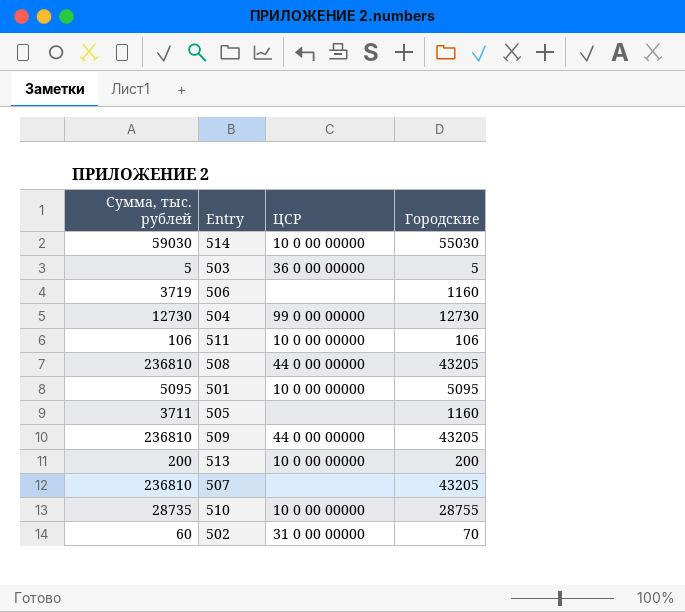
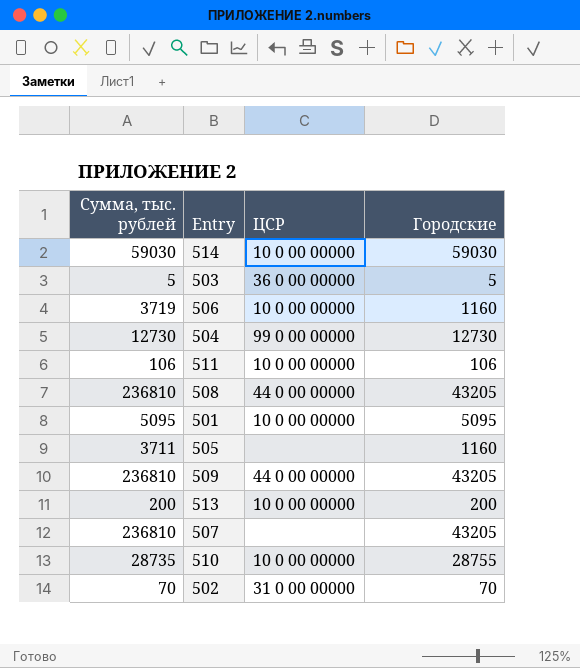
514 | Городские: 55030 -> 59030
506 | ЦСР: none -> 10 0 00 00000
502 | Сумма, тыс. рублей: 60 -> 70

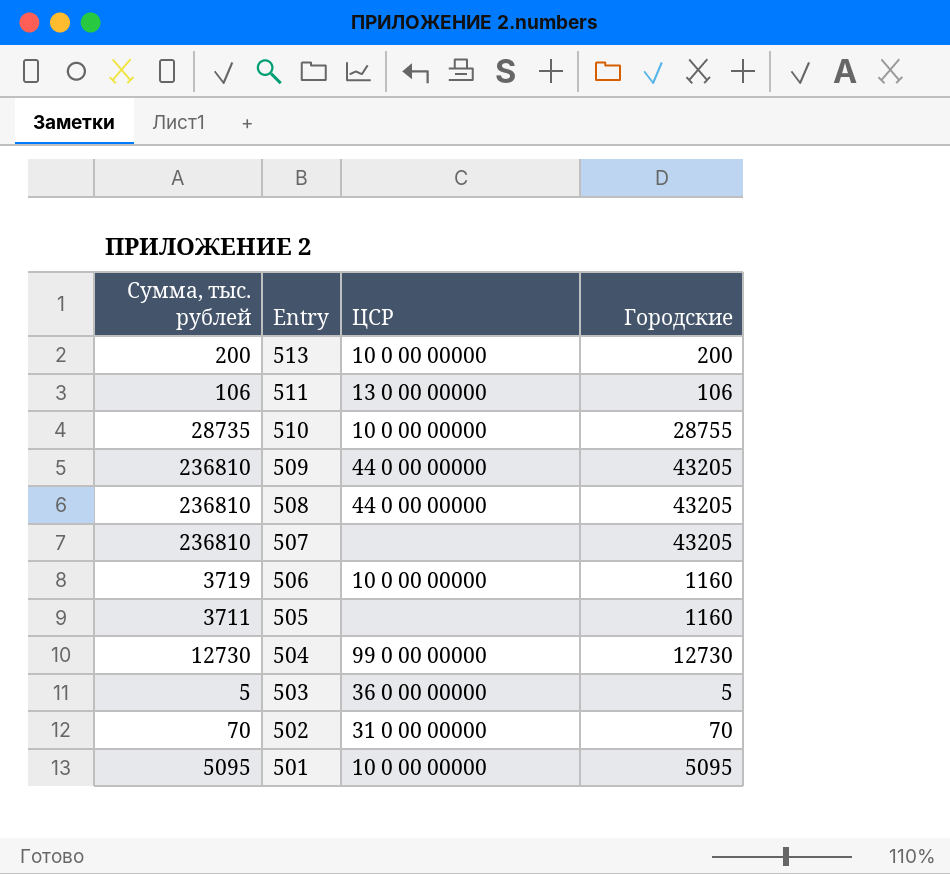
row order: none -> Entry descending
row 514: 59030 | 10 0 00 00000 | 59030 -> none
511 | ЦСР: 10 0 00 00000 -> 13 0 00 00000

